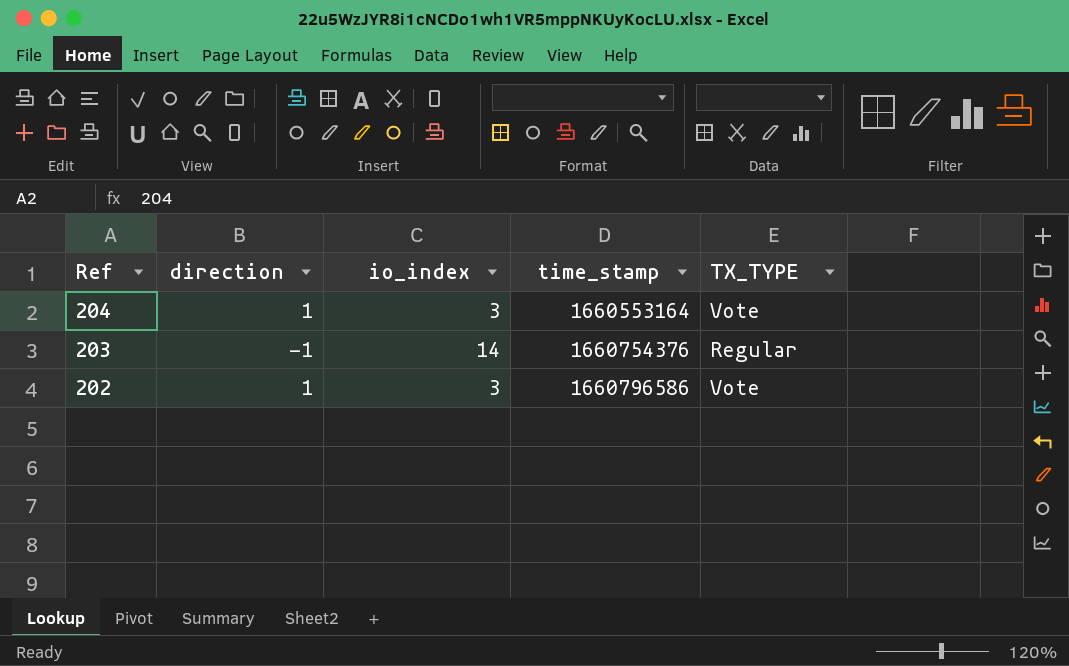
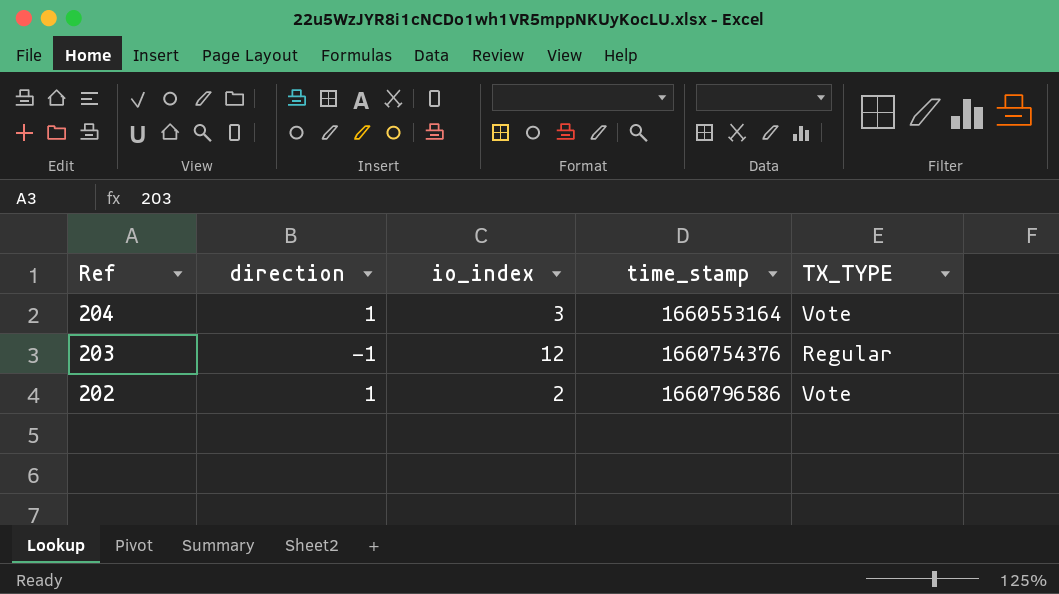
203 | io_index: 14 -> 12
202 | io_index: 3 -> 2

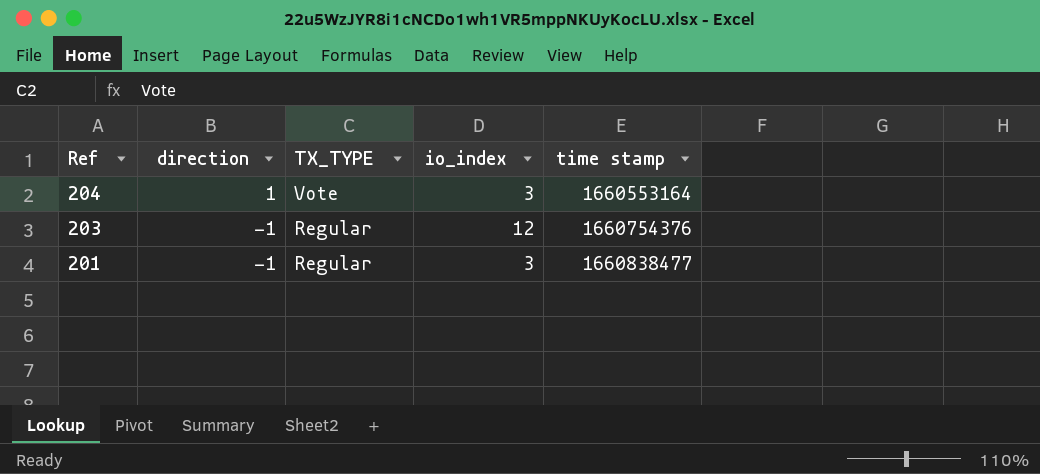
column TX_TYPE | position: 5 -> 3
column name: time_stamp -> time stamp
row 202: 1 | 2 | 1660796586 | Vote -> none
row 201: none -> -1 | Regular | 3 | 1660838477

